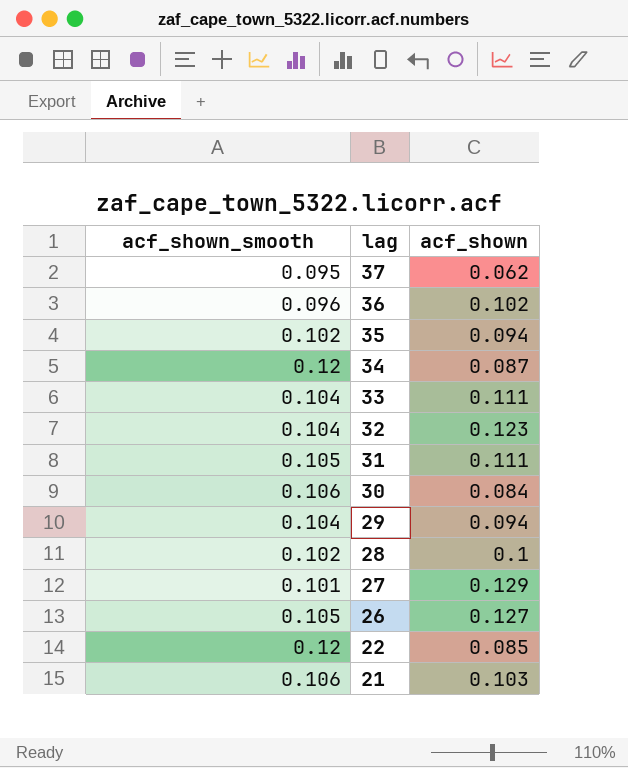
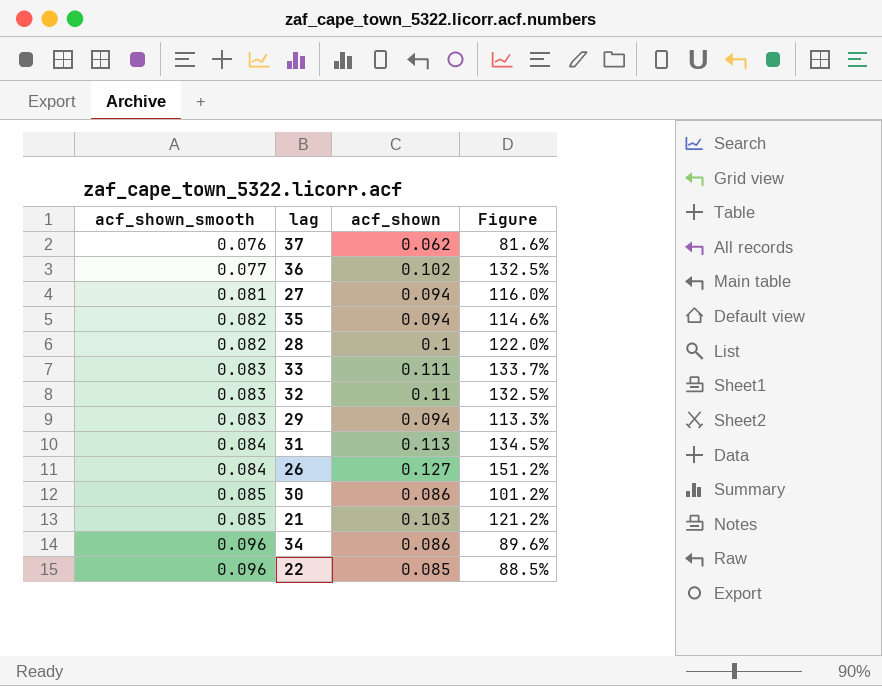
row order: lag descending -> acf_shown_smooth ascending
column Figure | formula: none -> [acf_shown] / [acf_shown_smooth]
37 | acf_shown_smooth: 0.095 -> 0.076
36 | acf_shown_smooth: 0.096 -> 0.077
27 | acf_shown_smooth: 0.101 -> 0.081
27 | acf_shown: 0.129 -> 0.094
35 | acf_shown_smooth: 0.102 -> 0.082
28 | acf_shown_smooth: 0.102 -> 0.082
33 | acf_shown_smooth: 0.104 -> 0.083
32 | acf_shown_smooth: 0.104 -> 0.083
32 | acf_shown: 0.123 -> 0.11
29 | acf_shown_smooth: 0.104 -> 0.083
31 | acf_shown_smooth: 0.105 -> 0.084
31 | acf_shown: 0.111 -> 0.113
26 | acf_shown_smooth: 0.105 -> 0.084
30 | acf_shown_smooth: 0.106 -> 0.085
30 | acf_shown: 0.084 -> 0.086
21 | acf_shown_smooth: 0.106 -> 0.085
34 | acf_shown_smooth: 0.12 -> 0.096
34 | acf_shown: 0.087 -> 0.086
22 | acf_shown_smooth: 0.12 -> 0.096

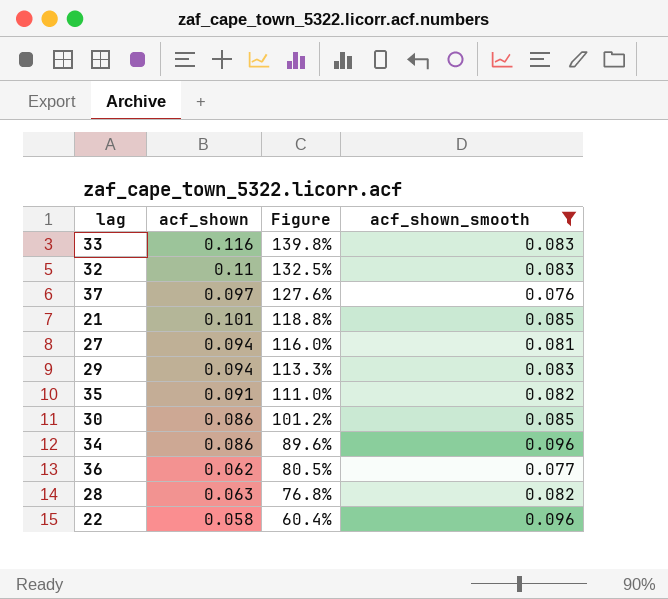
filter: none -> acf_shown_smooth != 0.084
row order: acf_shown_smooth ascending -> Figure descending
column acf_shown_smooth | position: 1 -> 4
33 | acf_shown: 0.111 -> 0.116
33 | Figure: 133.7% -> 139.8%
37 | acf_shown: 0.062 -> 0.097
37 | Figure: 81.6% -> 127.6%
21 | acf_shown: 0.103 -> 0.101
21 | Figure: 121.2% -> 118.8%
35 | acf_shown: 0.094 -> 0.091
35 | Figure: 114.6% -> 111.0%
36 | acf_shown: 0.102 -> 0.062
36 | Figure: 132.5% -> 80.5%
28 | acf_shown: 0.1 -> 0.063
28 | Figure: 122.0% -> 76.8%
22 | acf_shown: 0.085 -> 0.058
22 | Figure: 88.5% -> 60.4%

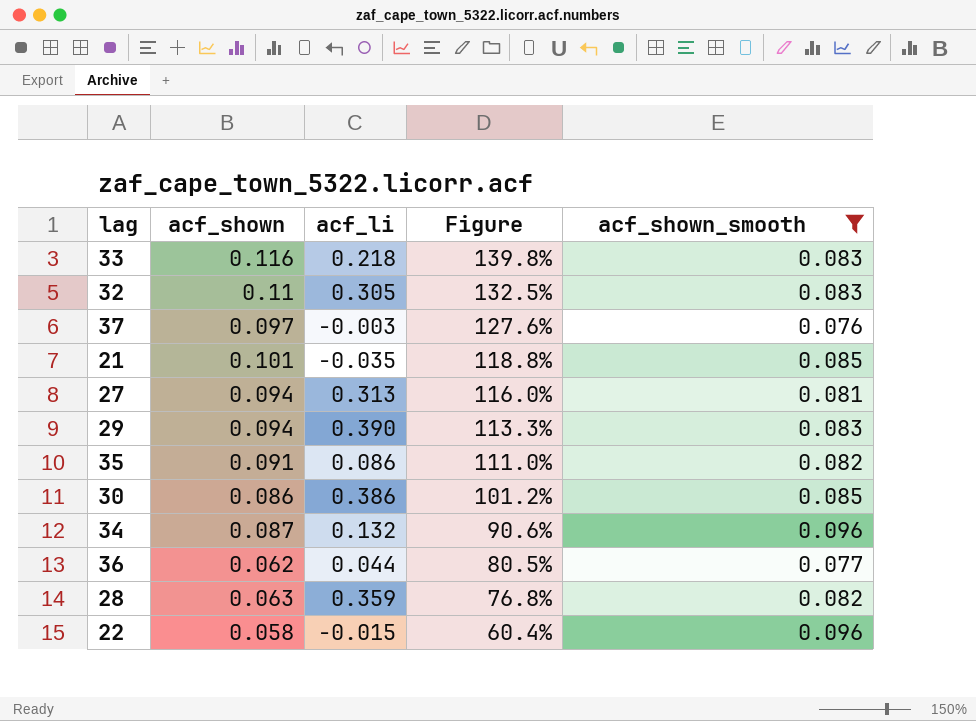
column acf_li | position: none -> 3
34 | acf_shown: 0.086 -> 0.087
34 | Figure: 89.6% -> 90.6%

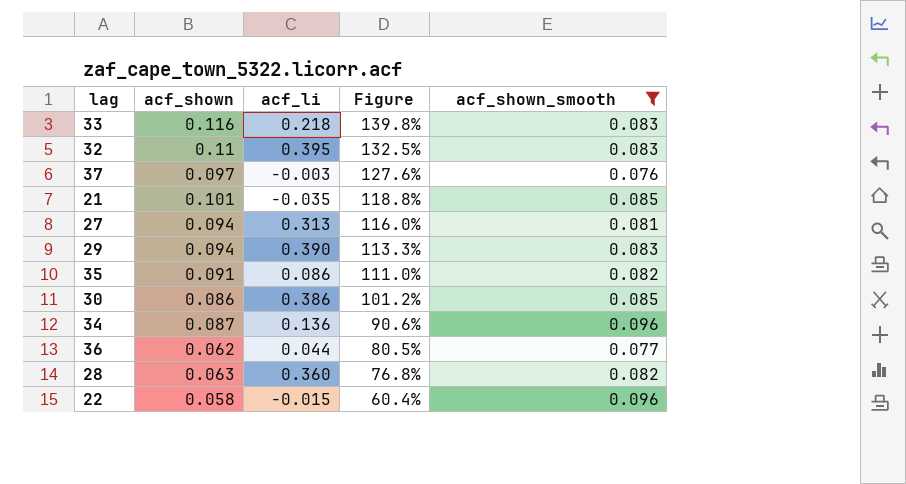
32 | acf_li: 0.305 -> 0.395
34 | acf_li: 0.132 -> 0.136
28 | acf_li: 0.359 -> 0.360

